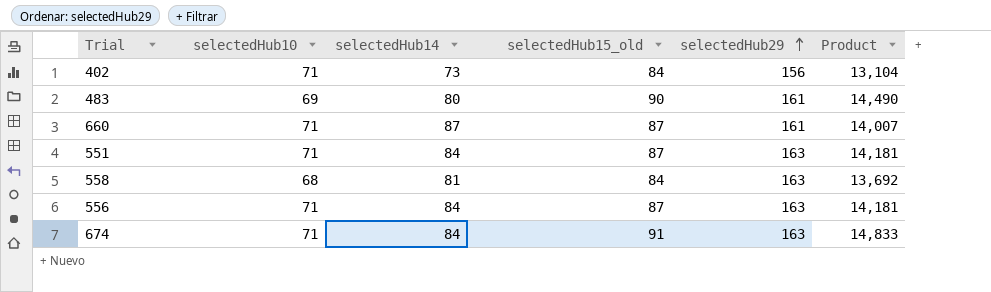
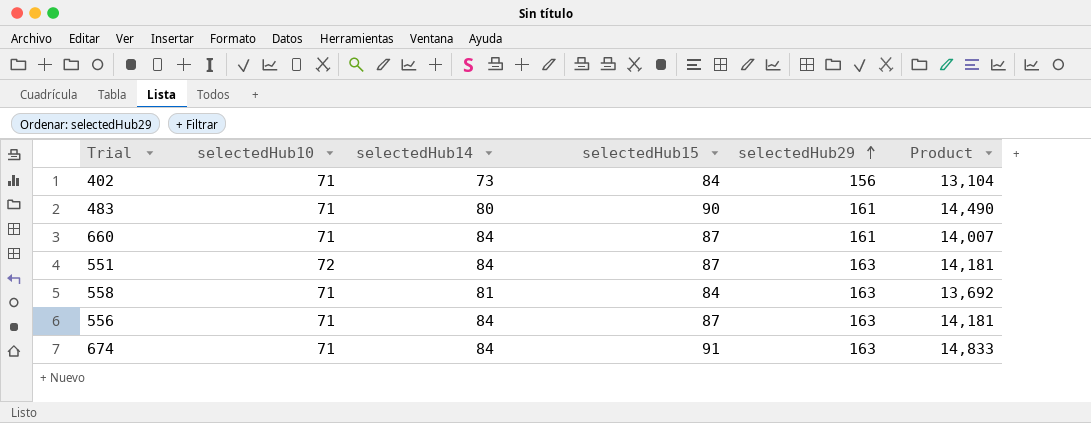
column name: selectedHub15_old -> selectedHub15
483 | selectedHub10: 69 -> 71
660 | selectedHub14: 87 -> 84
551 | selectedHub10: 71 -> 72
558 | selectedHub10: 68 -> 71

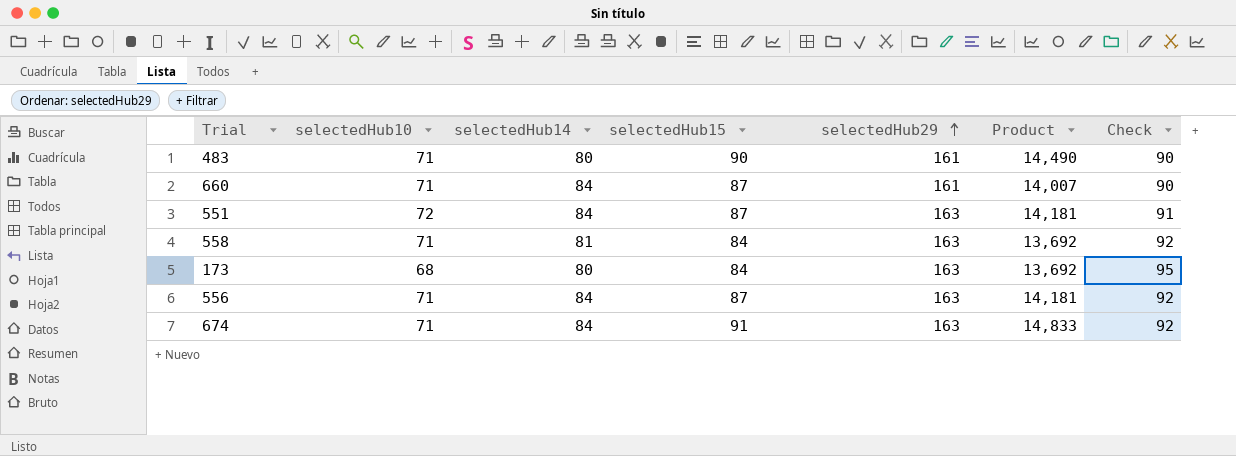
column Check | formula: none -> [selectedHub29] - [selectedHub10]
row 402: 71 | 73 | 84 | 156 | 13,104 -> none
row 173: none -> 68 | 80 | 84 | 163 | 13,692 | 95

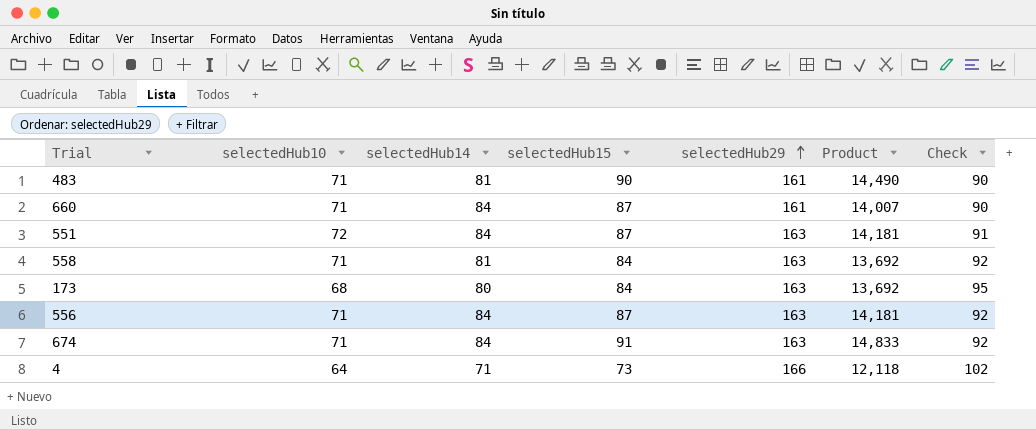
483 | selectedHub14: 80 -> 81
row 4: none -> 64 | 71 | 73 | 166 | 12,118 | 102

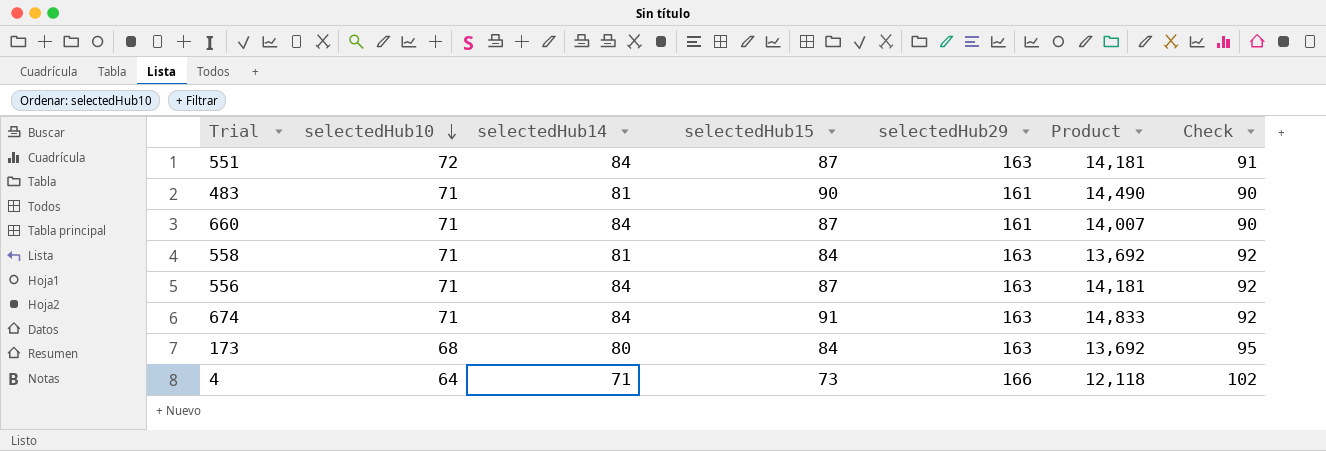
row order: selectedHub29 ascending -> selectedHub10 descending

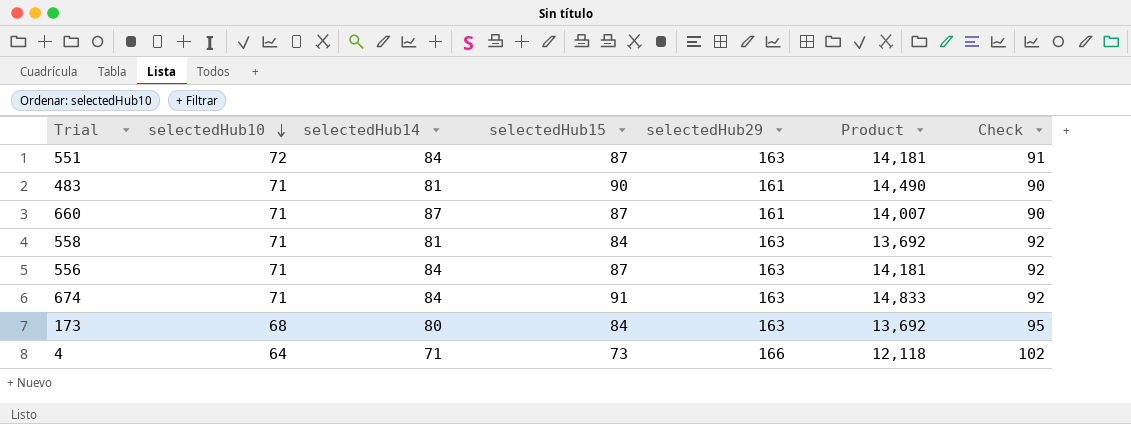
660 | selectedHub14: 84 -> 87

